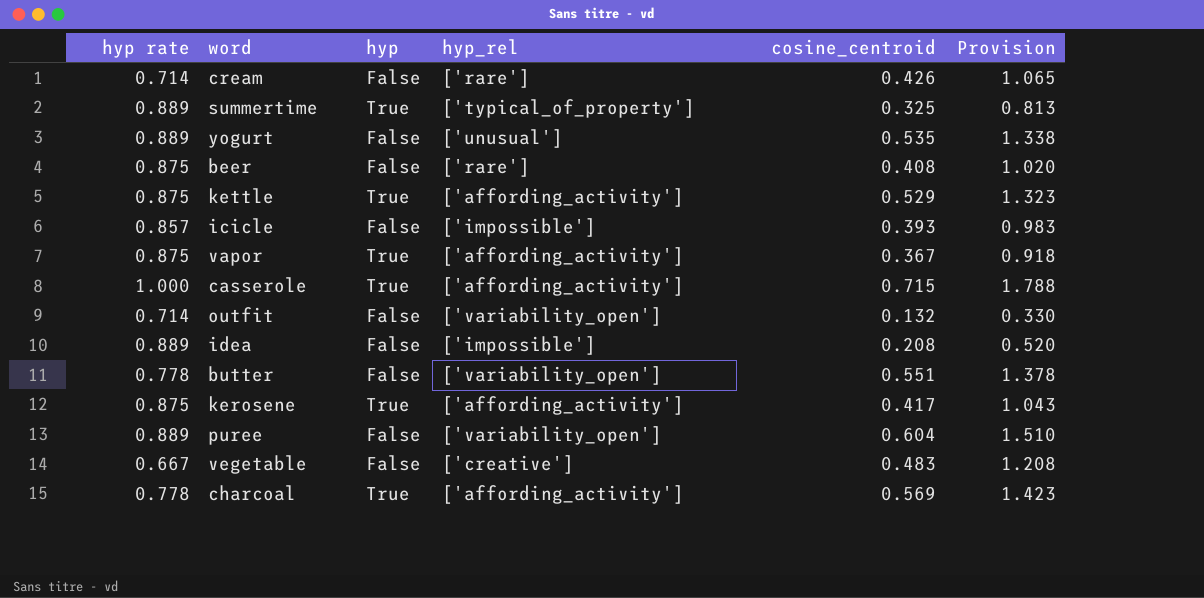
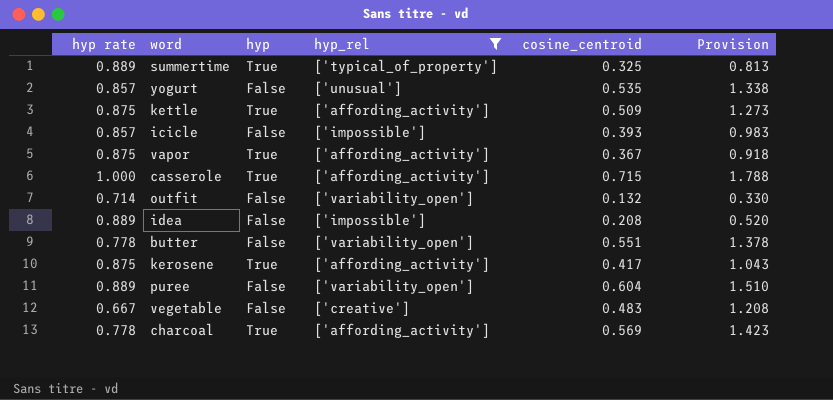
filter: none -> hyp_rel != ['rare']
yogurt | hyp rate: 0.889 -> 0.857
kettle | cosine_centroid: 0.529 -> 0.509
kettle | Provision: 1.323 -> 1.273

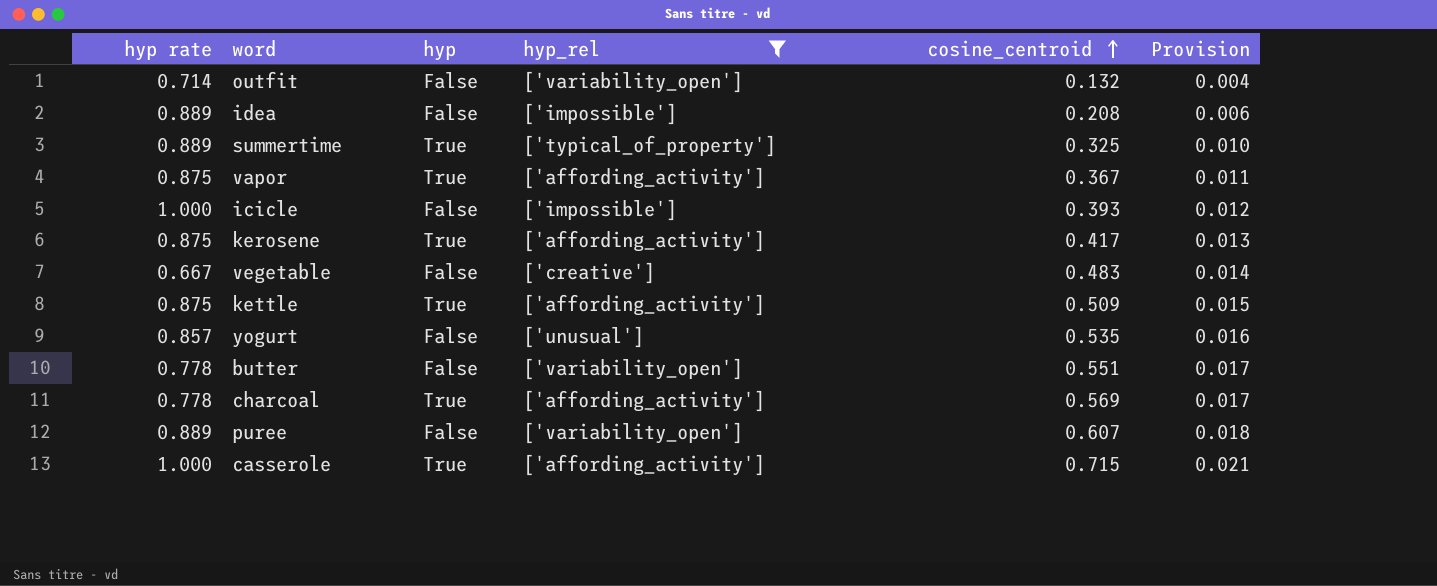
row order: none -> cosine_centroid ascending
column Provision | formula: [cosine_centroid] * 2.5 -> [cosine_centroid] * 0.03
icicle | hyp rate: 0.857 -> 1.000
puree | cosine_centroid: 0.604 -> 0.607

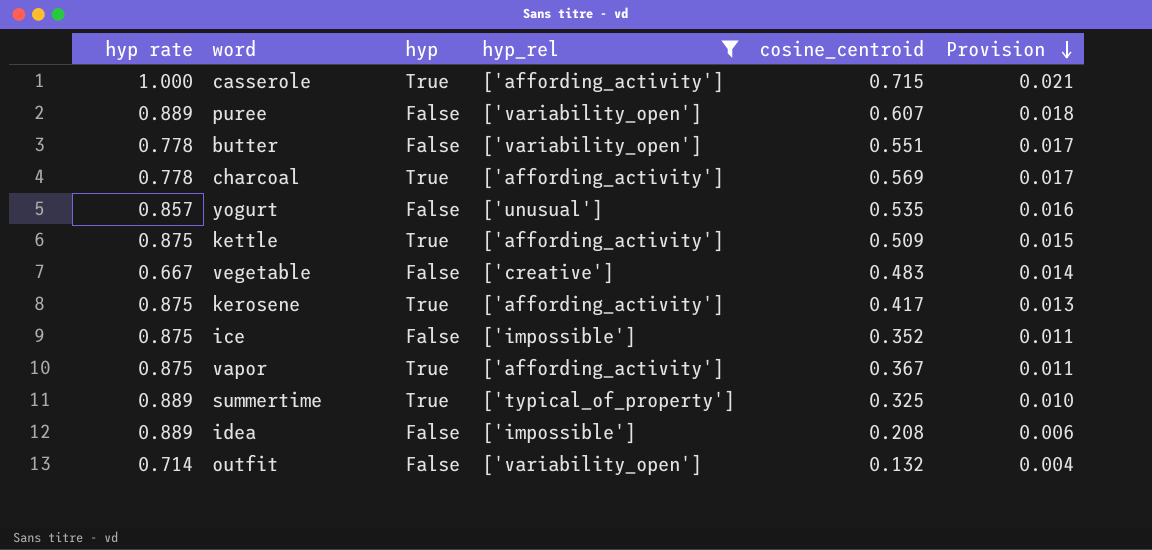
row order: cosine_centroid ascending -> Provision descending
row icicle: 1.000 | False | ['impossible'] | 0.393 | 0.012 -> none
row ice: none -> 0.875 | False | ['impossible'] | 0.352 | 0.011

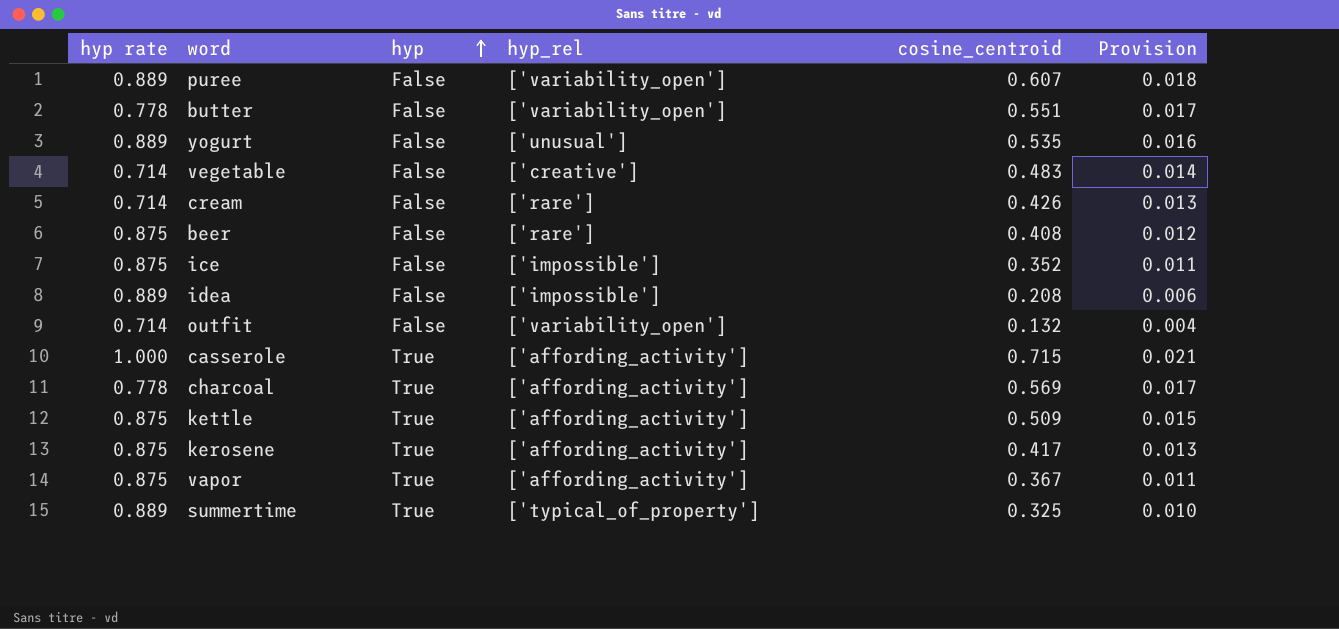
filter: hyp_rel != ['rare'] -> none
row order: Provision descending -> hyp ascending
yogurt | hyp rate: 0.857 -> 0.889
vegetable | hyp rate: 0.667 -> 0.714

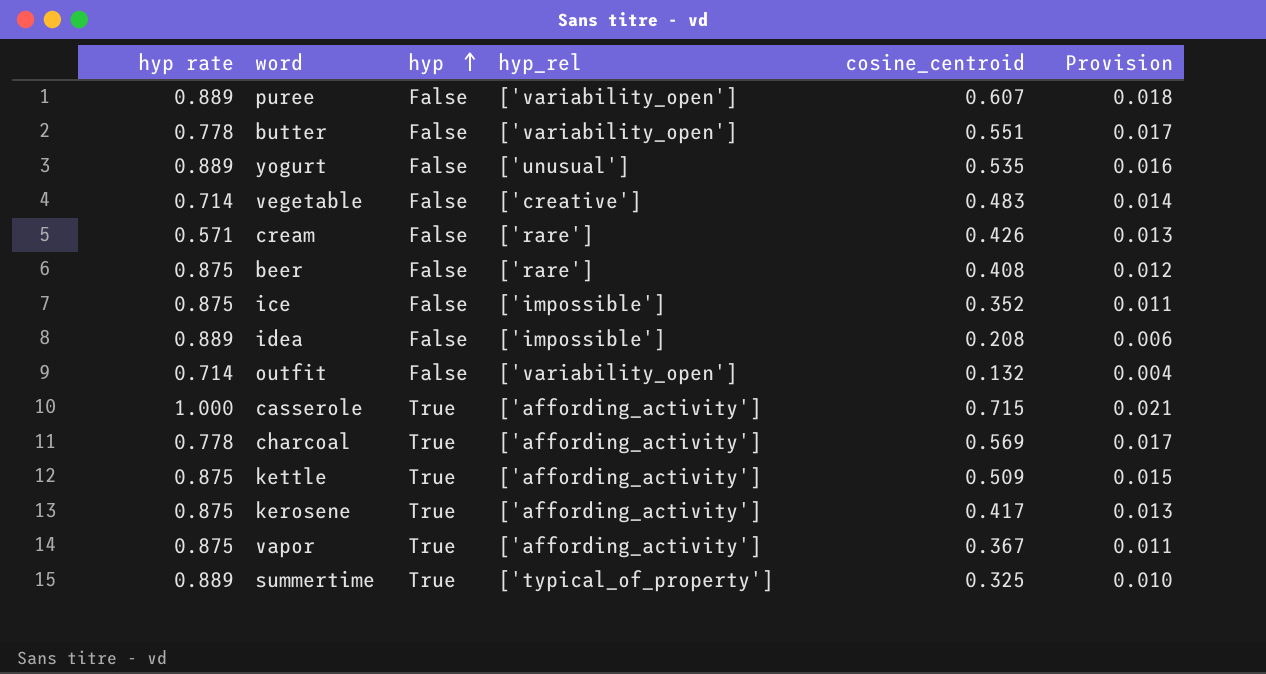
cream | hyp rate: 0.714 -> 0.571

